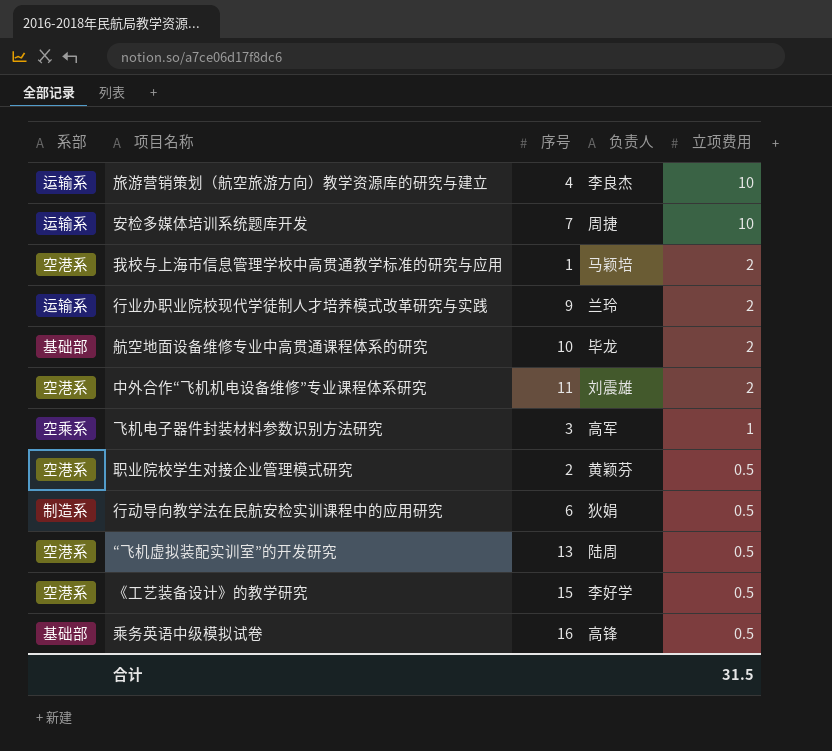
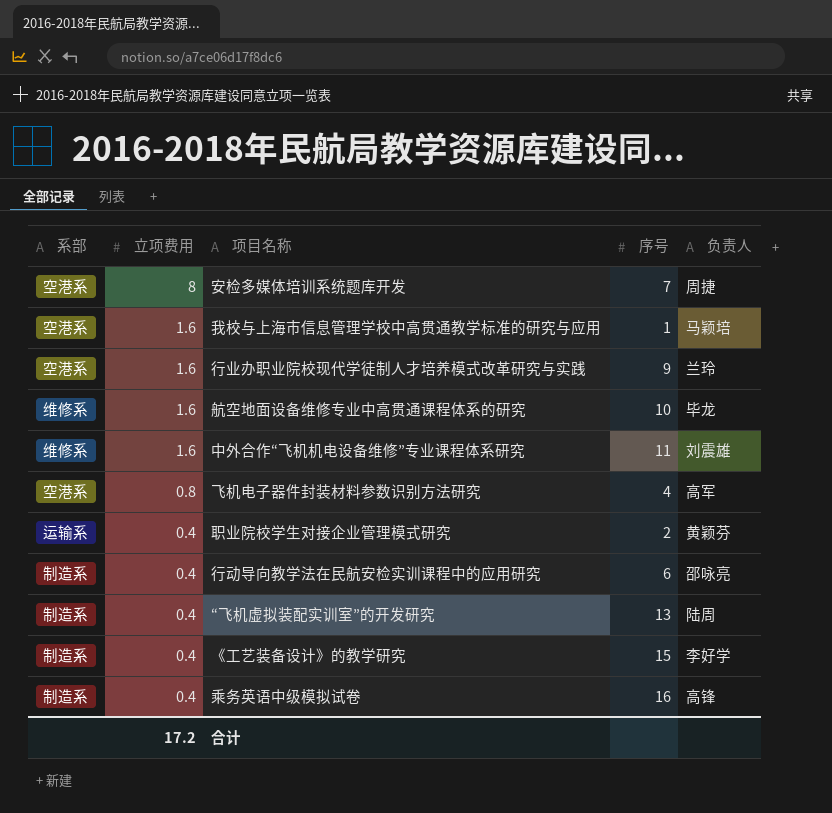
column 立项费用 | position: 5 -> 2
row 旅游营销策划（航空旅游方向）教学资源库的研究与建立: 运输系 | 4 | 李良杰 | 10 -> none
安检多媒体培训系统题库开发 | 系部: 运输系 -> 空港系
安检多媒体培训系统题库开发 | 立项费用: 10 -> 8
我校与上海市信息管理学校中高贯通教学标准的研究与应用 | 立项费用: 2 -> 1.6
行业办职业院校现代学徒制人才培养模式改革研究与实践 | 系部: 运输系 -> 空港系
行业办职业院校现代学徒制人才培养模式改革研究与实践 | 立项费用: 2 -> 1.6
航空地面设备维修专业中高贯通课程体系的研究 | 系部: 基础部 -> 维修系
航空地面设备维修专业中高贯通课程体系的研究 | 立项费用: 2 -> 1.6
中外合作“飞机机电设备维修”专业课程体系研究 | 系部: 空港系 -> 维修系
中外合作“飞机机电设备维修”专业课程体系研究 | 立项费用: 2 -> 1.6
飞机电子器件封装材料参数识别方法研究 | 系部: 空乘系 -> 空港系
飞机电子器件封装材料参数识别方法研究 | 立项费用: 1 -> 0.8
飞机电子器件封装材料参数识别方法研究 | 序号: 3 -> 4
职业院校学生对接企业管理模式研究 | 系部: 空港系 -> 运输系
职业院校学生对接企业管理模式研究 | 立项费用: 0.5 -> 0.4
行动导向教学法在民航安检实训课程中的应用研究 | 立项费用: 0.5 -> 0.4
行动导向教学法在民航安检实训课程中的应用研究 | 负责人: 狄娟 -> 邵咏亮
“飞机虚拟装配实训室”的开发研究 | 系部: 空港系 -> 制造系
“飞机虚拟装配实训室”的开发研究 | 立项费用: 0.5 -> 0.4
《工艺装备设计》的教学研究 | 系部: 空港系 -> 制造系
《工艺装备设计》的教学研究 | 立项费用: 0.5 -> 0.4
乘务英语中级模拟试卷 | 系部: 基础部 -> 制造系
乘务英语中级模拟试卷 | 立项费用: 0.5 -> 0.4
合计 | 立项费用: 31.5 -> 17.2

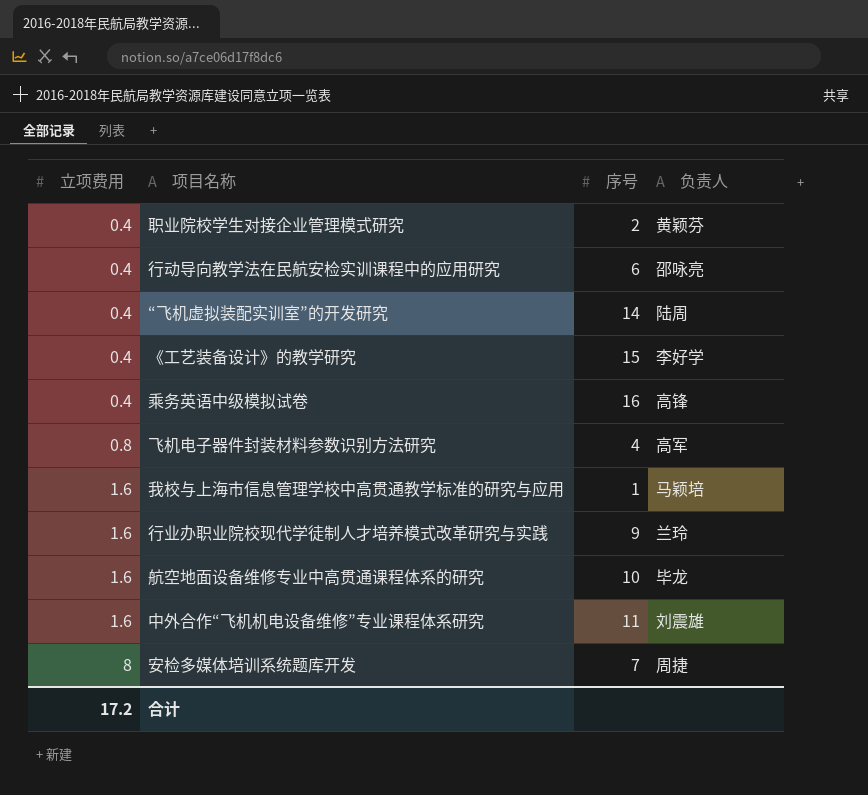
row order: 立项费用 descending -> 立项费用 ascending
column 系部 | position: 1 -> none
“飞机虚拟装配实训室”的开发研究 | 序号: 13 -> 14

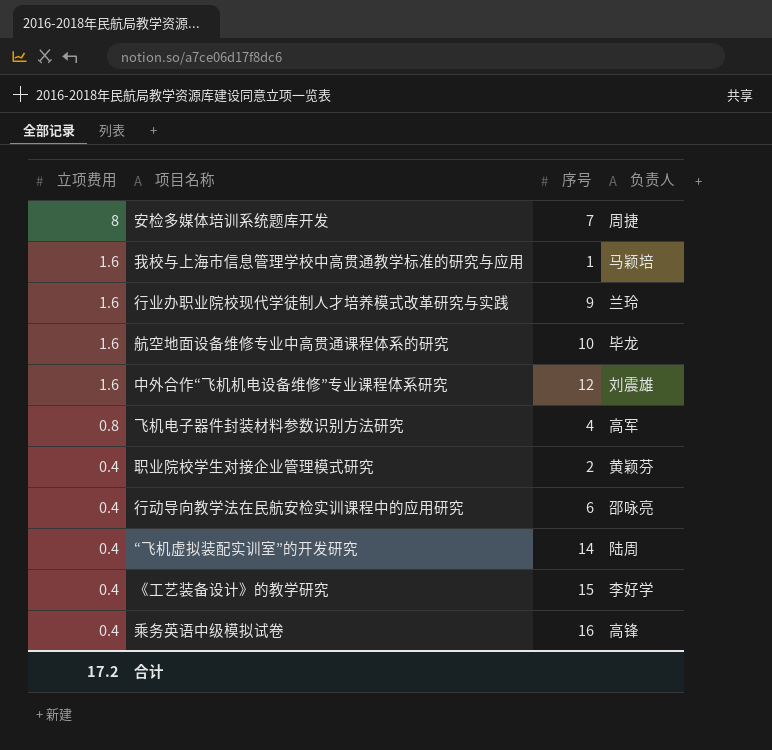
row order: 立项费用 ascending -> 立项费用 descending
中外合作“飞机机电设备维修”专业课程体系研究 | 序号: 11 -> 12

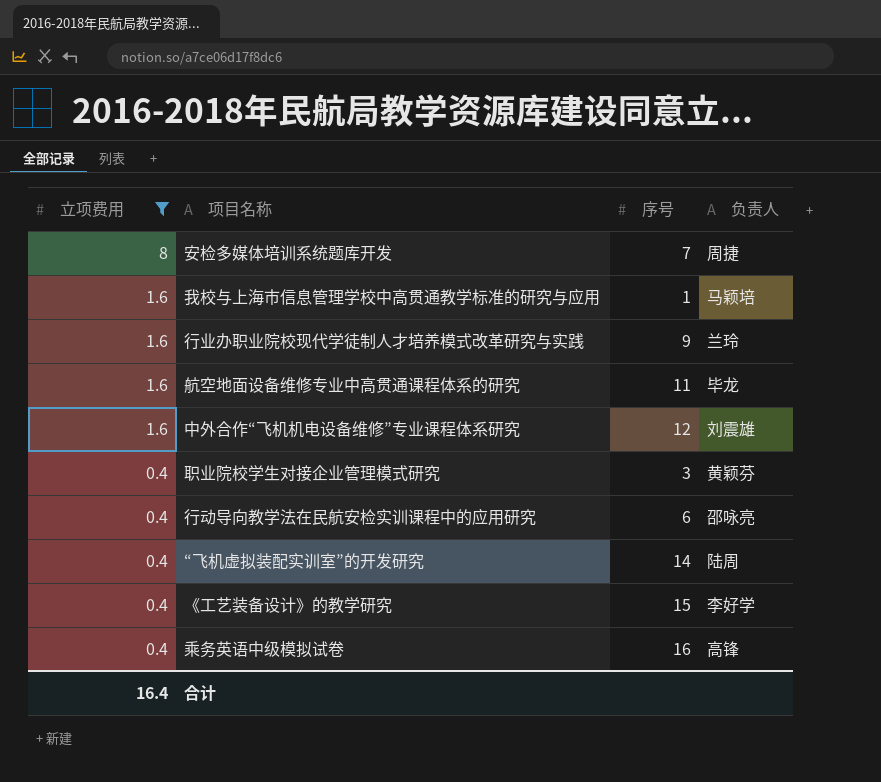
filter: none -> 立项费用 != 0.8
航空地面设备维修专业中高贯通课程体系的研究 | 序号: 10 -> 11
职业院校学生对接企业管理模式研究 | 序号: 2 -> 3
合计 | 立项费用: 17.2 -> 16.4

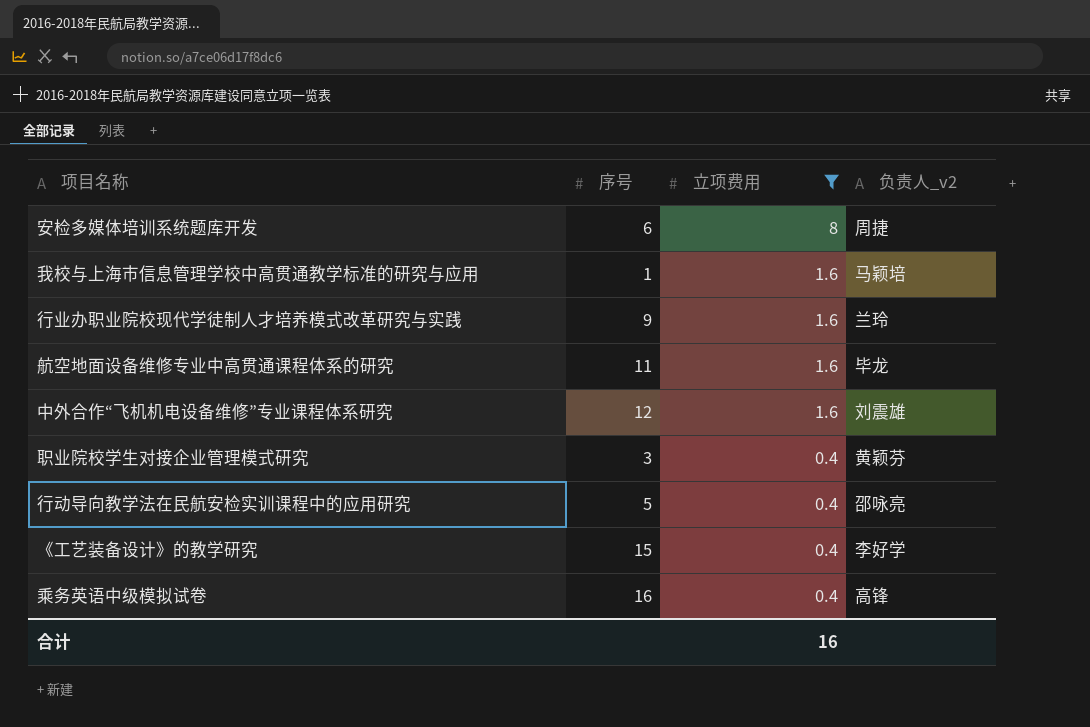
column 立项费用 | position: 1 -> 3
column name: 负责人 -> 负责人_v2
row “飞机虚拟装配实训室”的开发研究: 0.4 | 14 | 陆周 -> none
安检多媒体培训系统题库开发 | 序号: 7 -> 6
行动导向教学法在民航安检实训课程中的应用研究 | 序号: 6 -> 5
合计 | 立项费用: 16.4 -> 16

